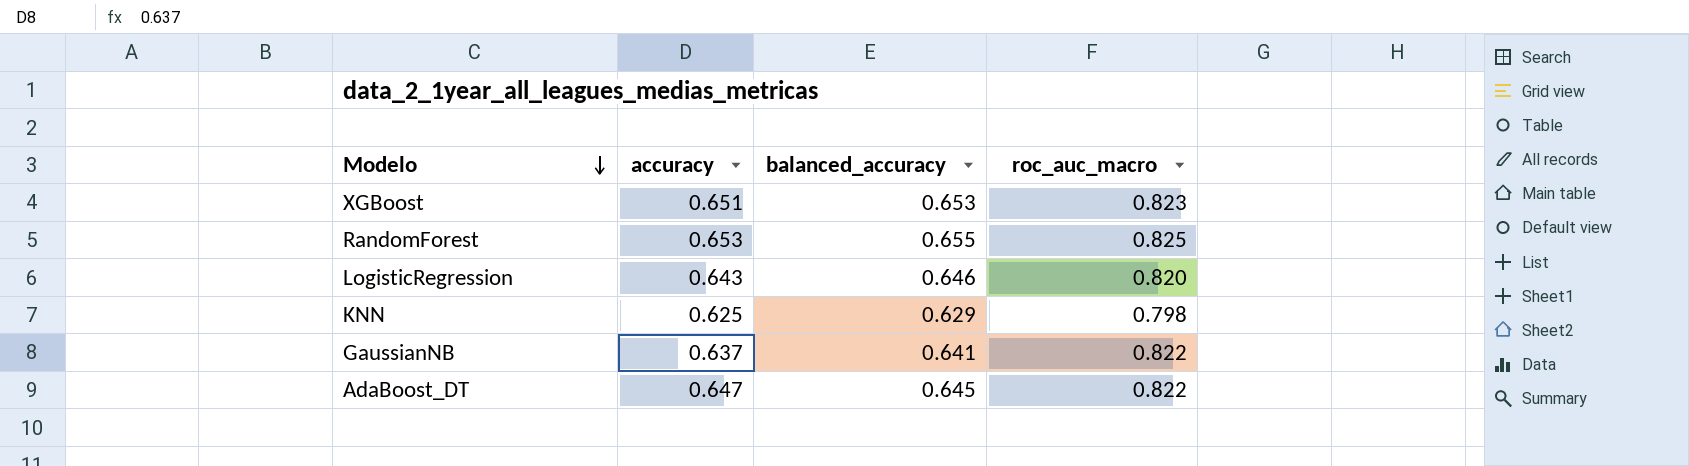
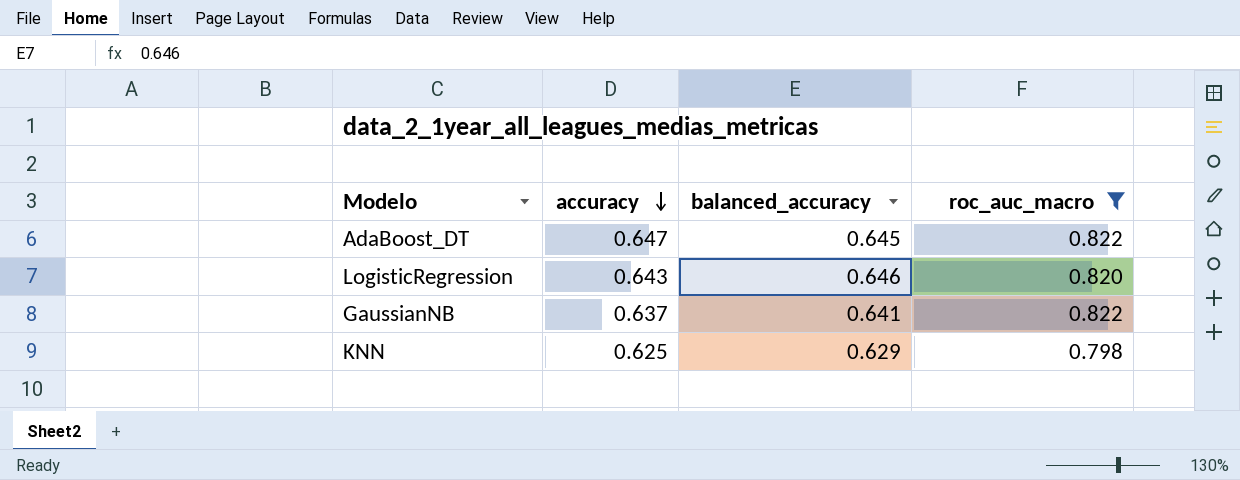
filter: none -> roc_auc_macro <= 0.822
row order: Modelo descending -> accuracy descending

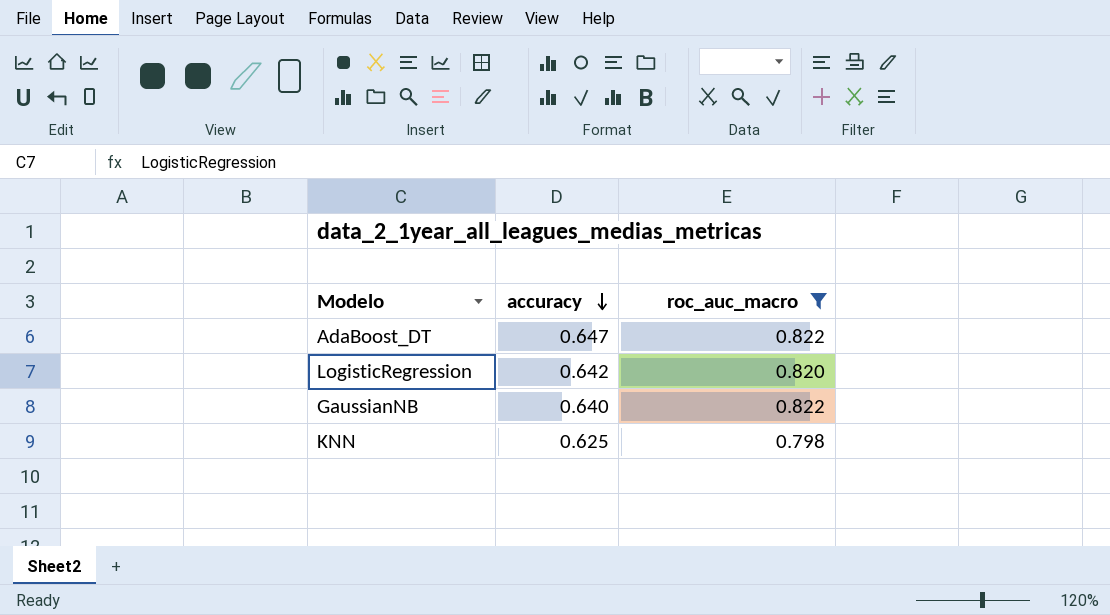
column balanced_accuracy | position: 3 -> none
LogisticRegression | accuracy: 0.643 -> 0.642
GaussianNB | accuracy: 0.637 -> 0.640

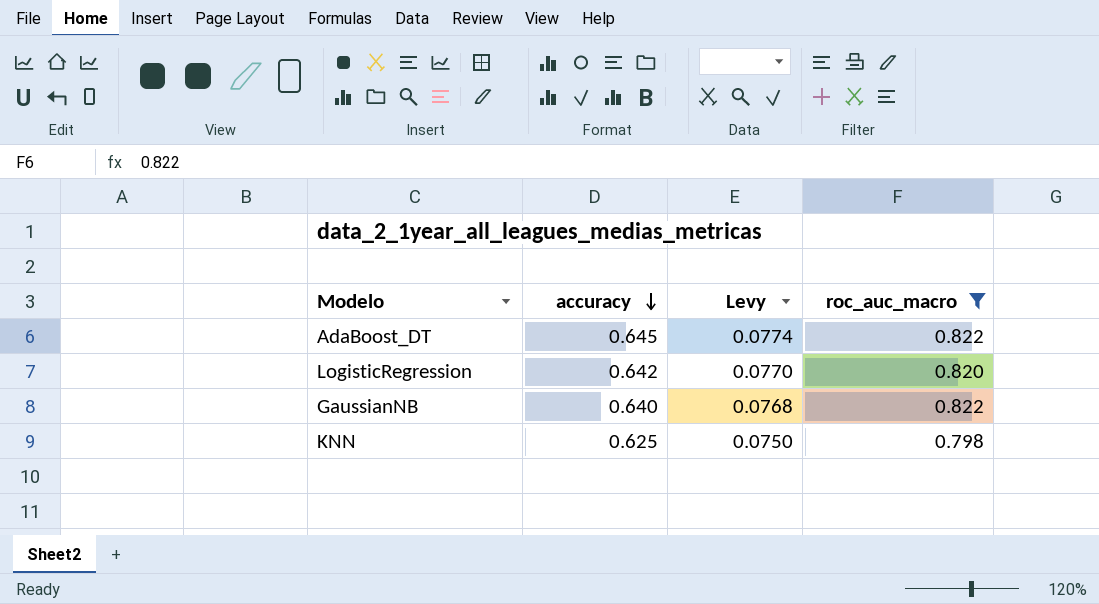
column Levy | formula: none -> [accuracy] * 0.12
AdaBoost_DT | accuracy: 0.647 -> 0.645

